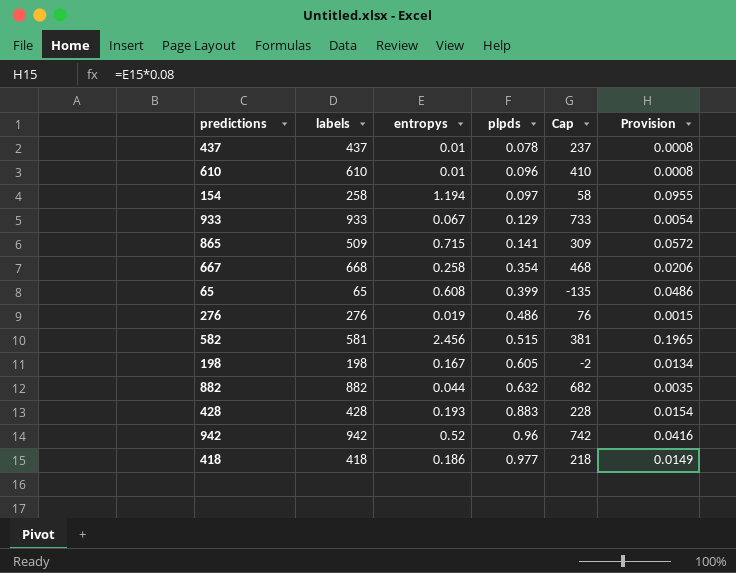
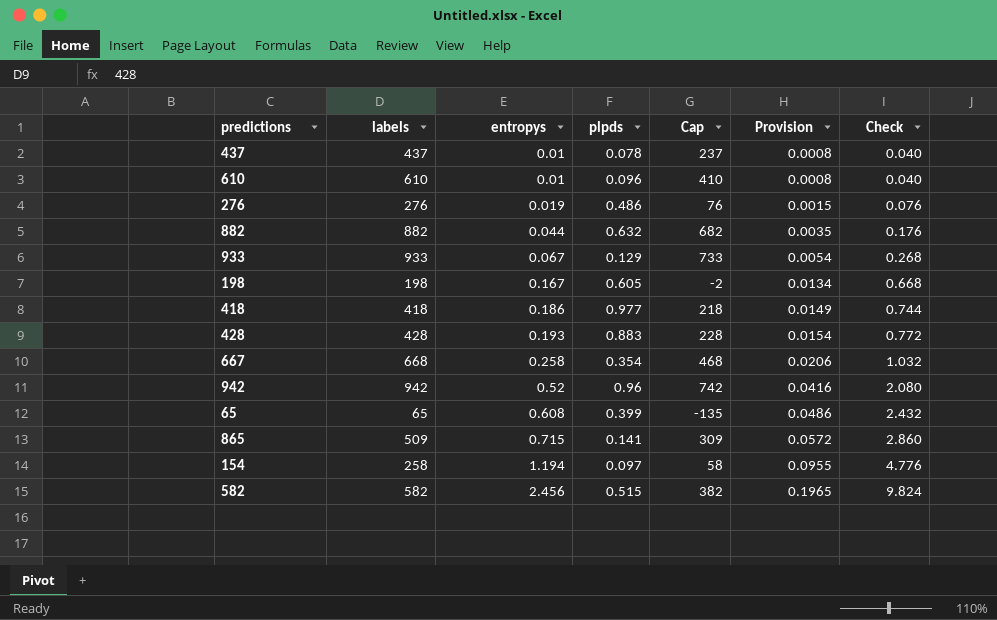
row order: plpds ascending -> entropys ascending
column Check | formula: none -> [entropys] * 4
582 | labels: 581 -> 582
582 | Cap: 381 -> 382

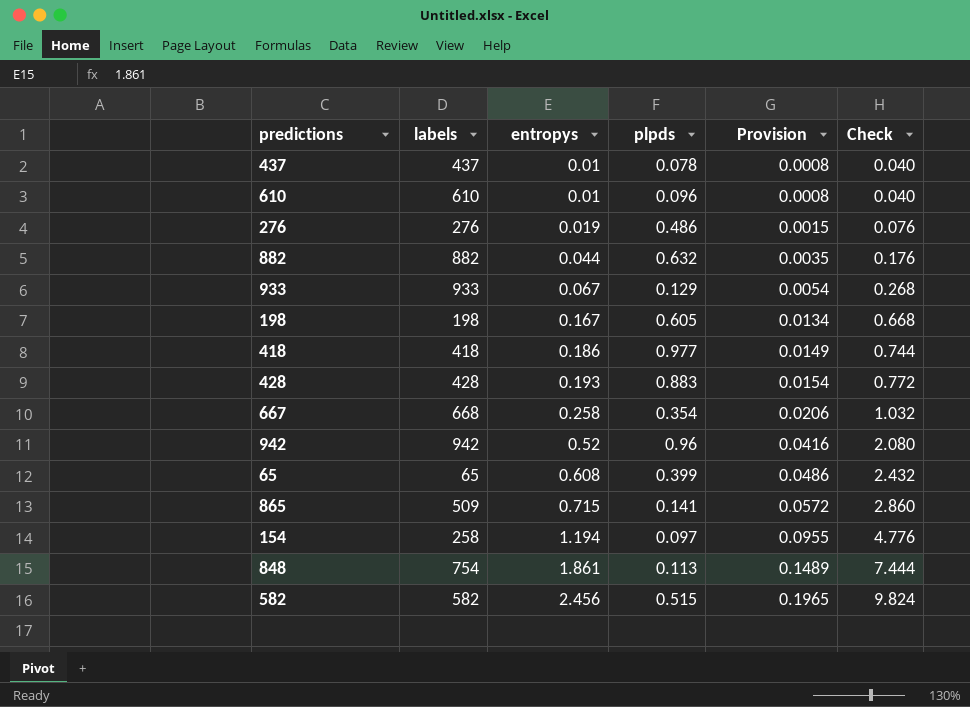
column Cap | formula: [labels] - 200 -> none
row 848: none -> 754 | 1.861 | 0.113 | 0.1489 | 7.444

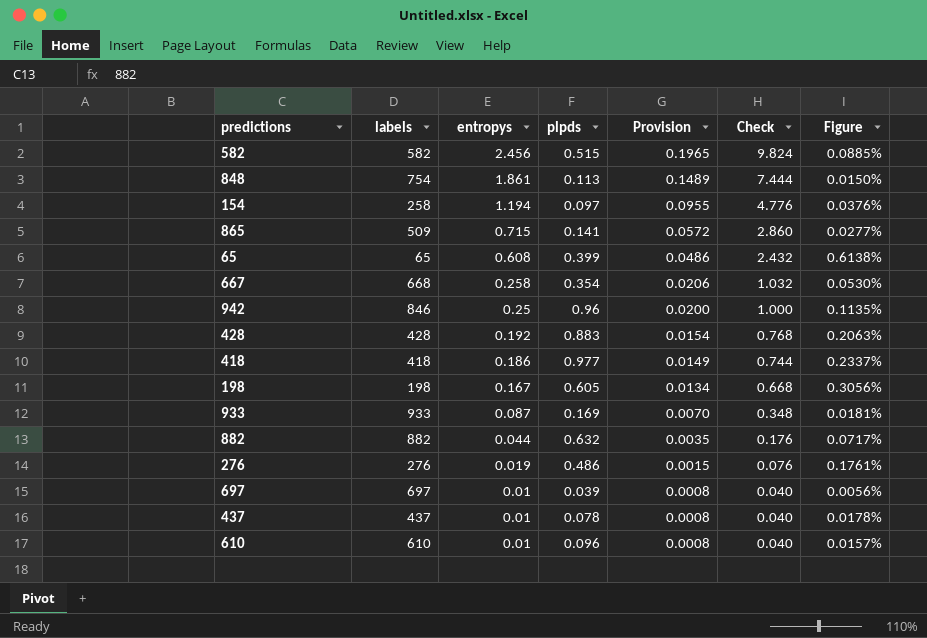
row order: entropys ascending -> entropys descending
column Figure | formula: none -> [plpds] / [labels]
942 | labels: 942 -> 846
942 | entropys: 0.52 -> 0.25
942 | Provision: 0.0416 -> 0.0200
942 | Check: 2.080 -> 1.000
428 | entropys: 0.193 -> 0.192
428 | Check: 0.772 -> 0.768
933 | entropys: 0.067 -> 0.087
933 | plpds: 0.129 -> 0.169
933 | Provision: 0.0054 -> 0.0070
933 | Check: 0.268 -> 0.348
row 697: none -> 697 | 0.01 | 0.039 | 0.0008 | 0.040 | 0.0056%

